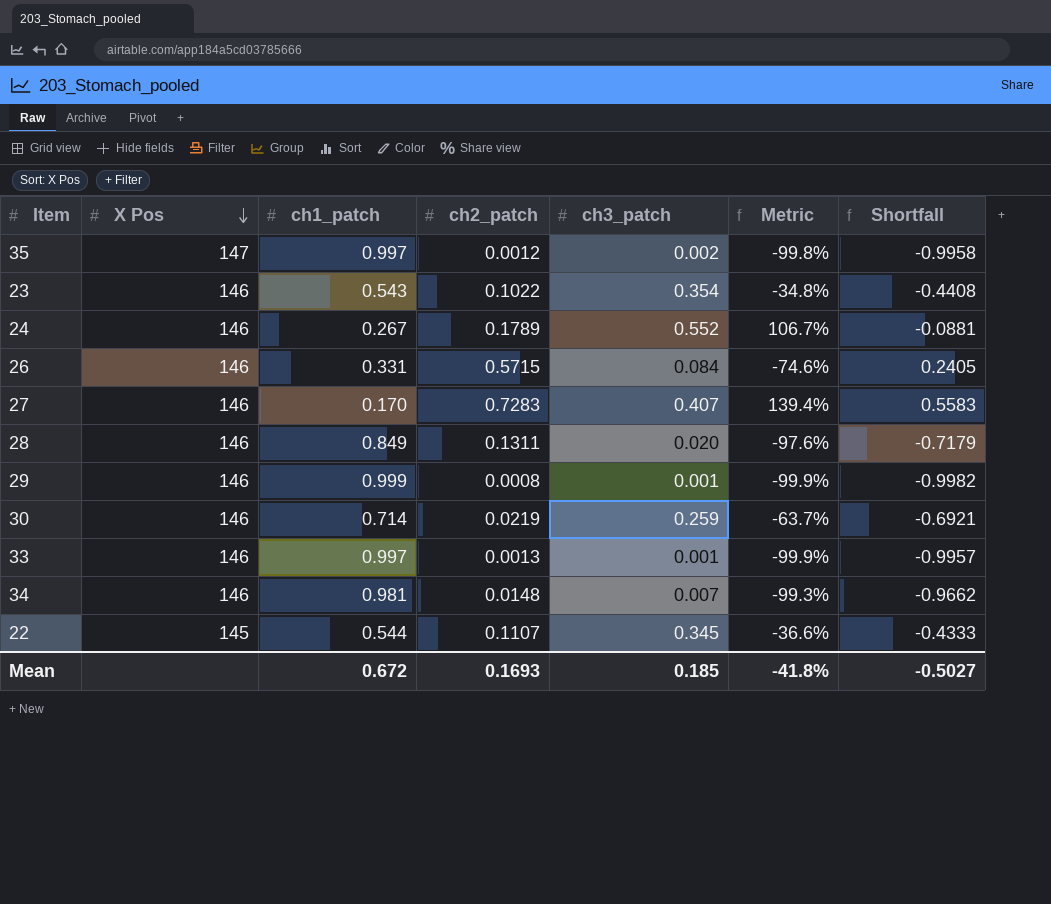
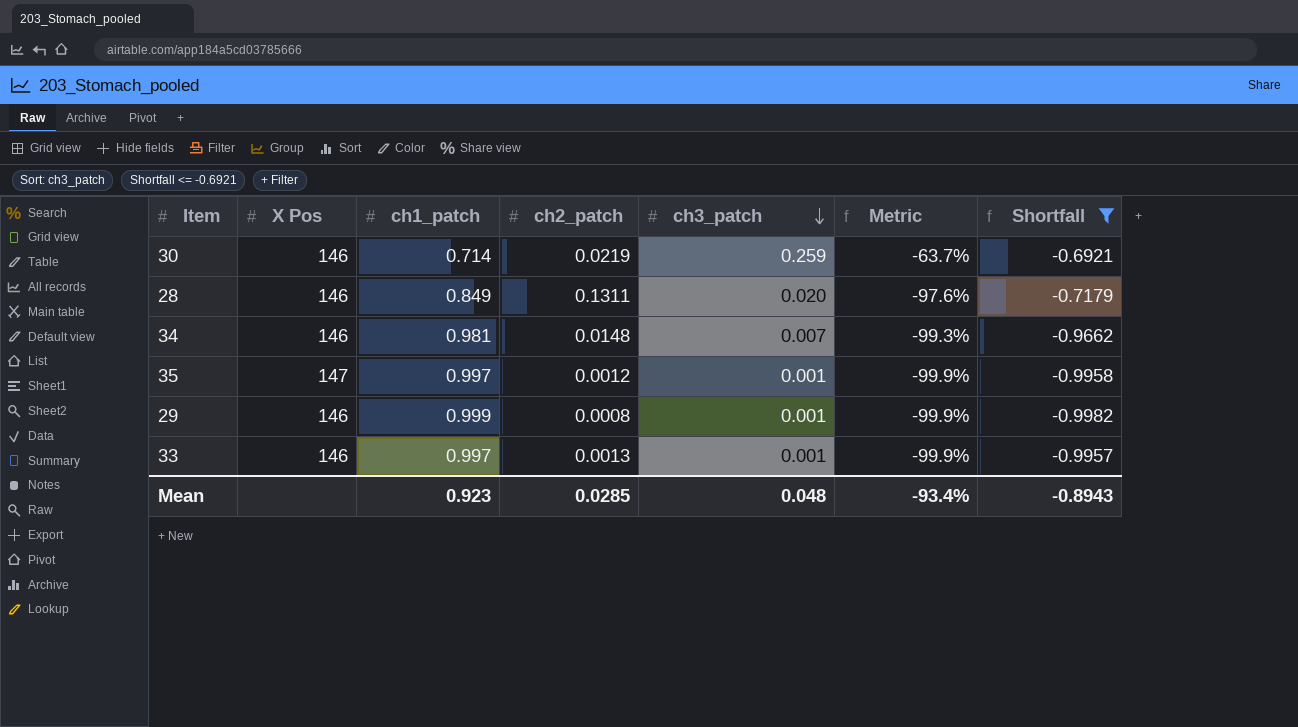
filter: none -> Shortfall <= -0.6921
row order: X Pos descending -> ch3_patch descending
35 | ch3_patch: 0.002 -> 0.001
35 | Metric: -99.8% -> -99.9%
Mean | ch1_patch: 0.672 -> 0.923
Mean | ch2_patch: 0.1693 -> 0.0285
Mean | ch3_patch: 0.185 -> 0.048
Mean | Metric: -41.8% -> -93.4%
Mean | Shortfall: -0.5027 -> -0.8943

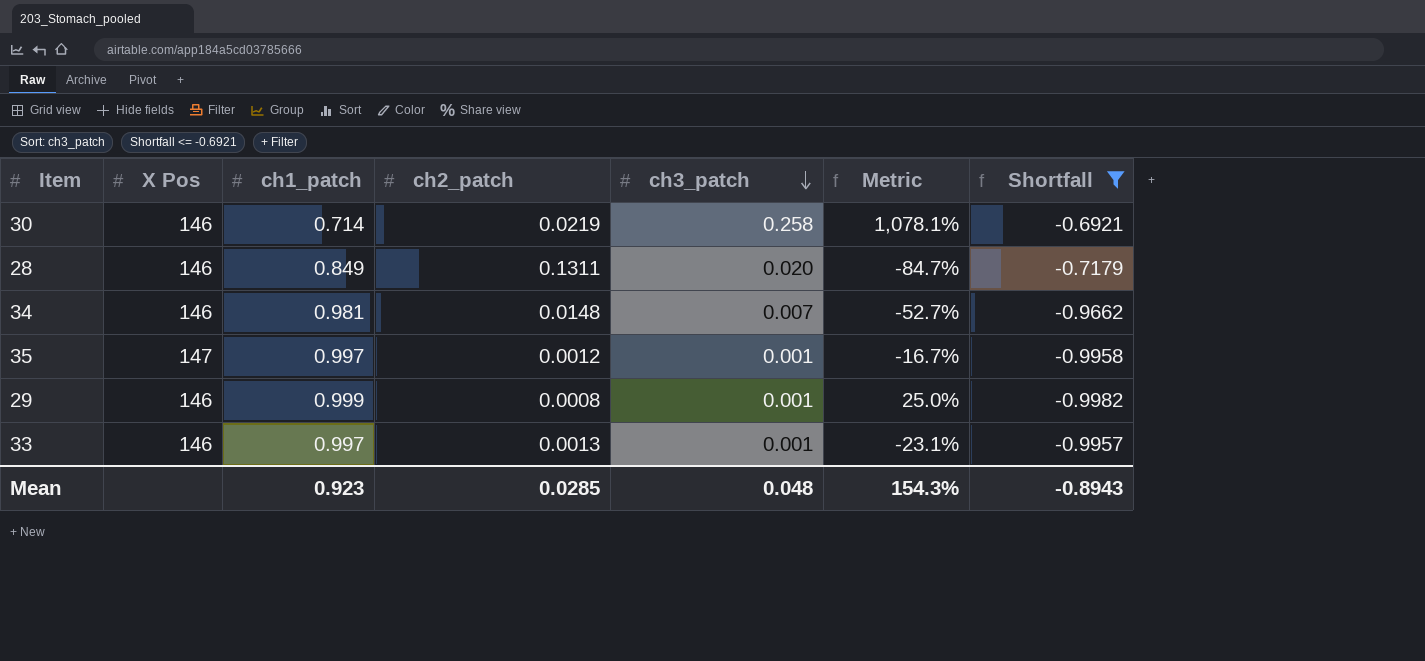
column Metric | formula: ([ch3_patch] - [ch1_patch]) / [ch1_patch] -> ([ch3_patch] - [ch2_patch]) / [ch2_patch]
30 | ch3_patch: 0.259 -> 0.258
Mean | Metric: -93.4% -> 154.3%

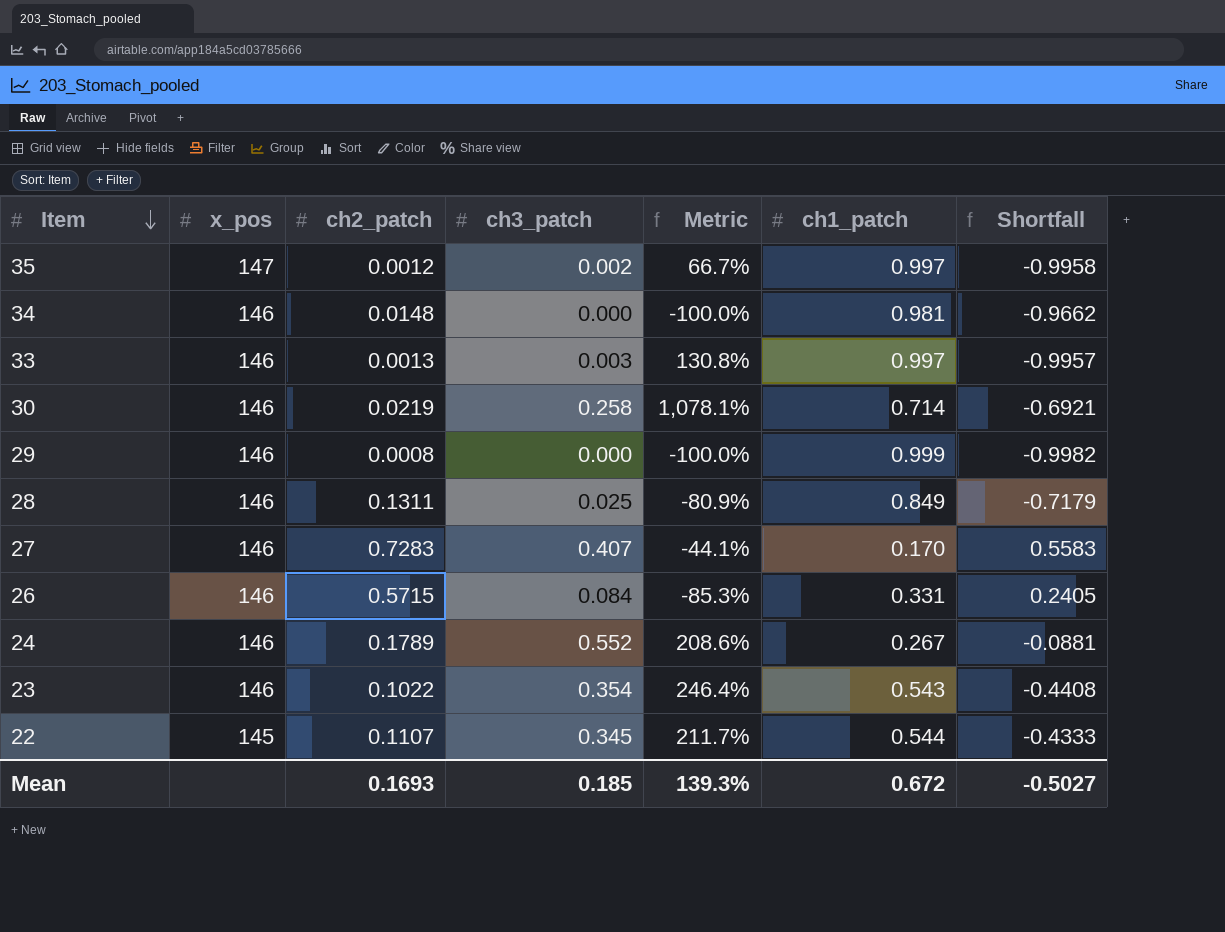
filter: Shortfall <= -0.6921 -> none
row order: ch3_patch descending -> Item descending
column name: X Pos -> x_pos
column ch1_patch | position: 3 -> 6
35 | ch3_patch: 0.001 -> 0.002
35 | Metric: -16.7% -> 66.7%
34 | ch3_patch: 0.007 -> 0.000
34 | Metric: -52.7% -> -100.0%
33 | ch3_patch: 0.001 -> 0.003
33 | Metric: -23.1% -> 130.8%
29 | ch3_patch: 0.001 -> 0.000
29 | Metric: 25.0% -> -100.0%
28 | ch3_patch: 0.020 -> 0.025
28 | Metric: -84.7% -> -80.9%
Mean | ch2_patch: 0.0285 -> 0.1693
Mean | ch3_patch: 0.048 -> 0.185
Mean | Metric: 154.3% -> 139.3%
Mean | ch1_patch: 0.923 -> 0.672
Mean | Shortfall: -0.8943 -> -0.5027

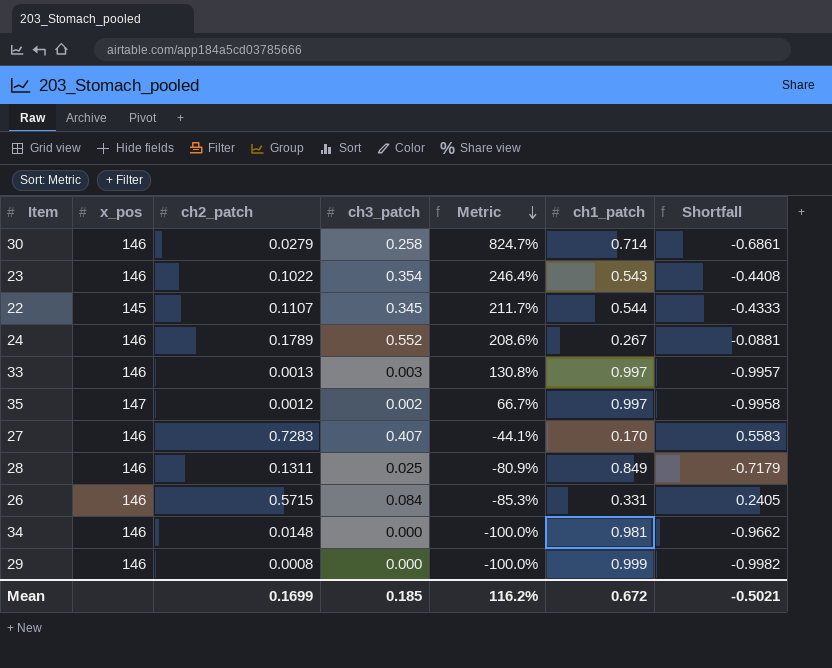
row order: Item descending -> Metric descending
30 | ch2_patch: 0.0219 -> 0.0279
30 | Metric: 1,078.1% -> 824.7%
30 | Shortfall: -0.6921 -> -0.6861
Mean | ch2_patch: 0.1693 -> 0.1699
Mean | Metric: 139.3% -> 116.2%
Mean | Shortfall: -0.5027 -> -0.5021

